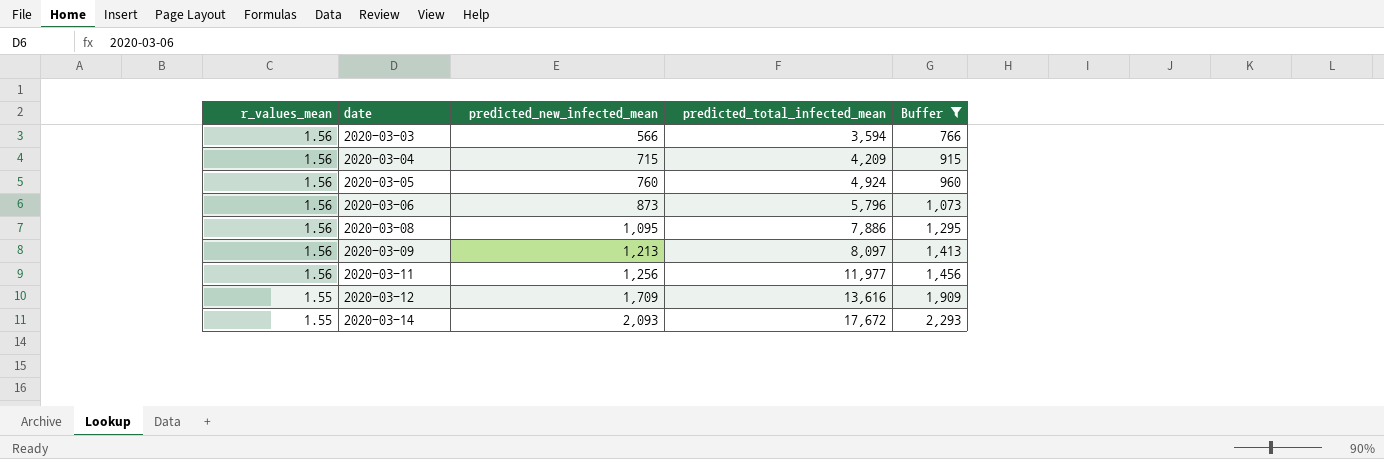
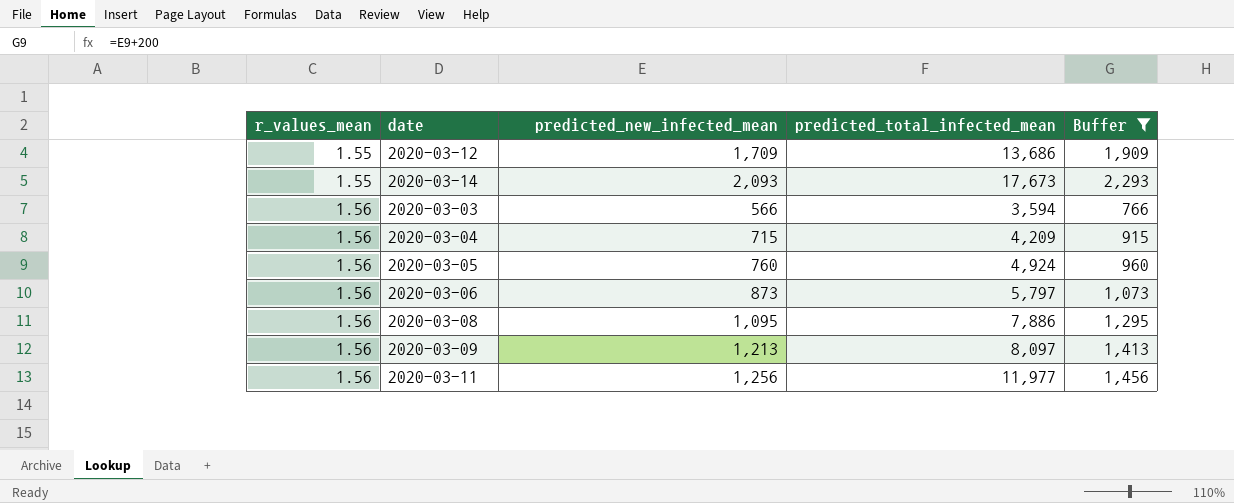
row order: r_values_mean descending -> r_values_mean ascending
2020-03-12 | predicted_total_infected_mean: 13,616 -> 13,686
2020-03-14 | predicted_total_infected_mean: 17,672 -> 17,673
2020-03-06 | predicted_total_infected_mean: 5,796 -> 5,797

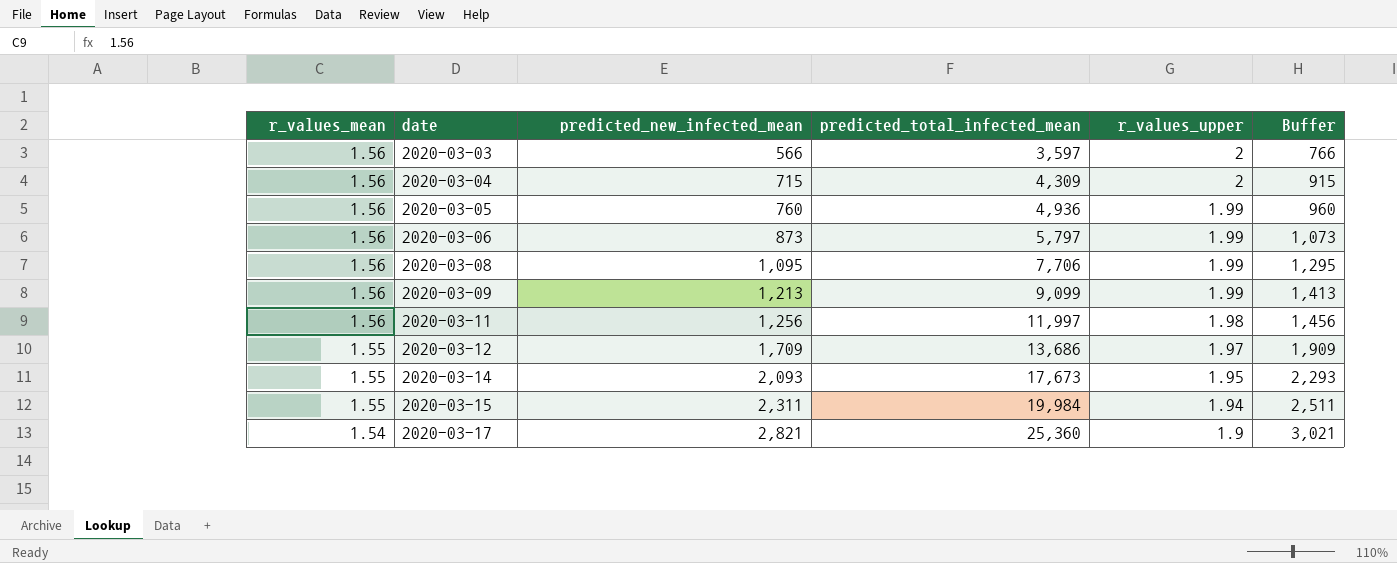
filter: Buffer <= 2,293 -> none
row order: r_values_mean ascending -> r_values_mean descending
column r_values_upper | position: none -> 5
2020-03-03 | predicted_total_infected_mean: 3,594 -> 3,597
2020-03-04 | predicted_total_infected_mean: 4,209 -> 4,309
2020-03-05 | predicted_total_infected_mean: 4,924 -> 4,936
2020-03-08 | predicted_total_infected_mean: 7,886 -> 7,706
2020-03-09 | predicted_total_infected_mean: 8,097 -> 9,099
2020-03-11 | predicted_total_infected_mean: 11,977 -> 11,997

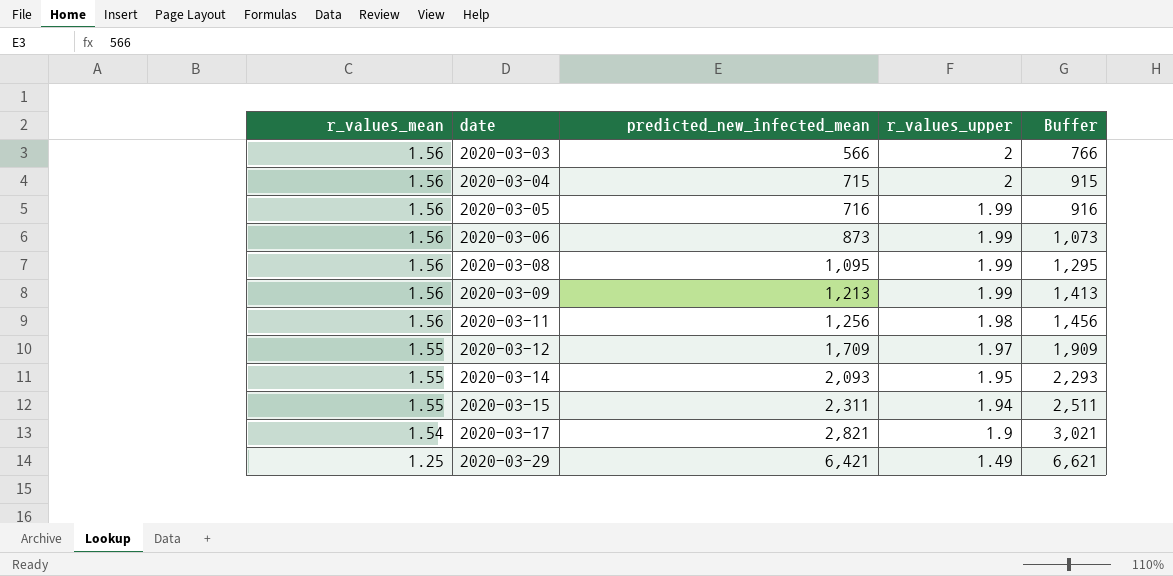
column predicted_total_infected_mean | position: 4 -> none
2020-03-05 | predicted_new_infected_mean: 760 -> 716
2020-03-05 | Buffer: 960 -> 916
row 2020-03-29: none -> 1.25 | 6,421 | 1.49 | 6,621

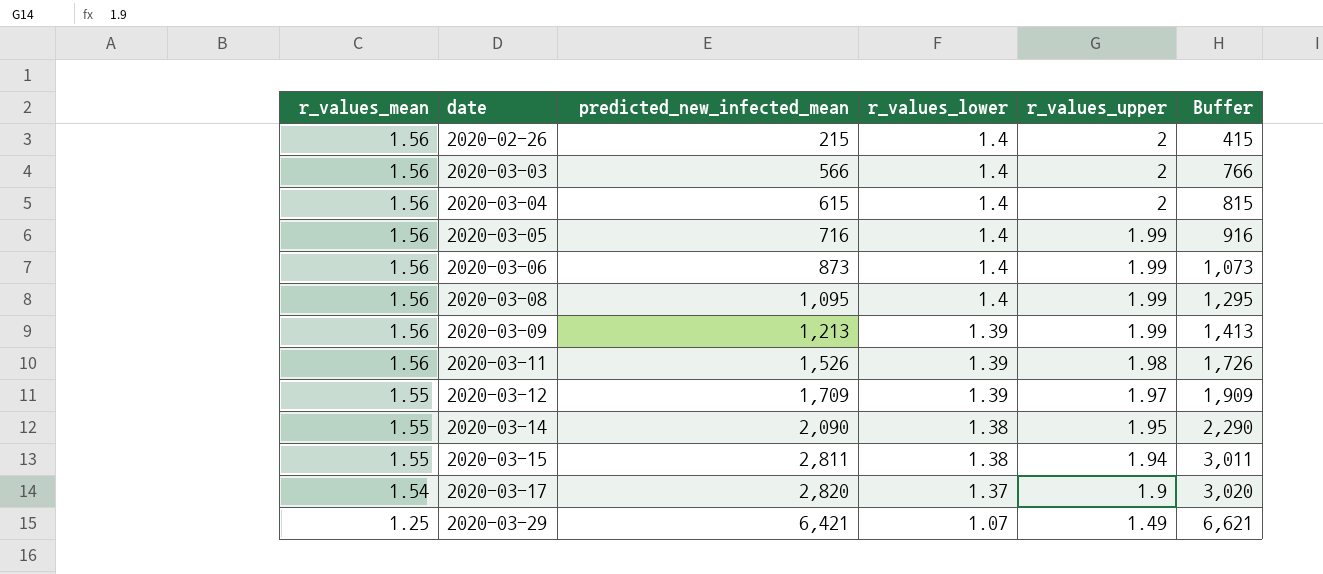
column r_values_lower | position: none -> 4
row 2020-02-26: none -> 1.56 | 215 | 1.4 | 2 | 415
2020-03-04 | predicted_new_infected_mean: 715 -> 615
2020-03-04 | Buffer: 915 -> 815
2020-03-11 | predicted_new_infected_mean: 1,256 -> 1,526
2020-03-11 | Buffer: 1,456 -> 1,726
2020-03-14 | predicted_new_infected_mean: 2,093 -> 2,090
2020-03-14 | Buffer: 2,293 -> 2,290
2020-03-15 | predicted_new_infected_mean: 2,311 -> 2,811
2020-03-15 | Buffer: 2,511 -> 3,011
2020-03-17 | predicted_new_infected_mean: 2,821 -> 2,820
2020-03-17 | Buffer: 3,021 -> 3,020

